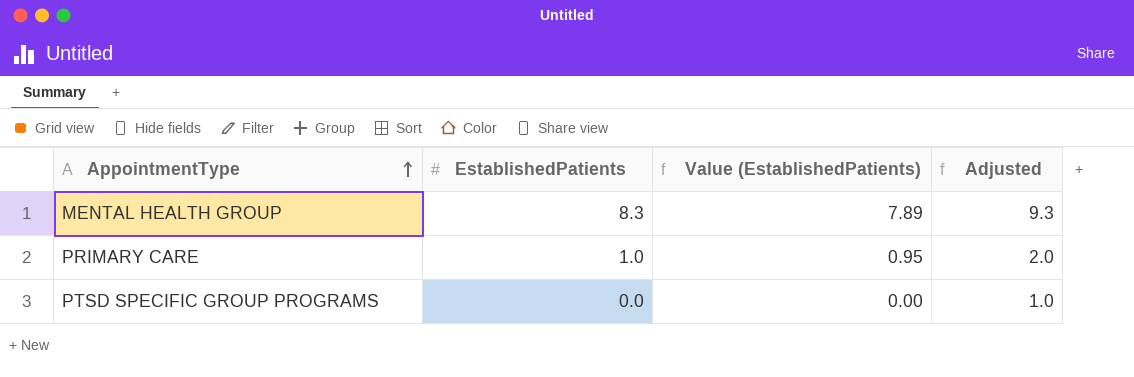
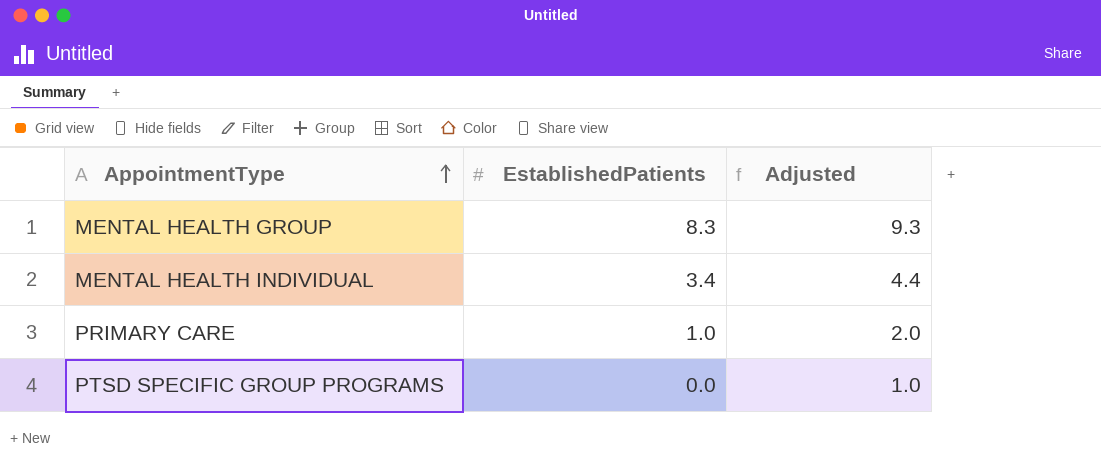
column Value (EstablishedPatients) | formula: [EstablishedPatients] * 0.95 -> none
row MENTAL HEALTH INDIVIDUAL: none -> 3.4 | 4.4

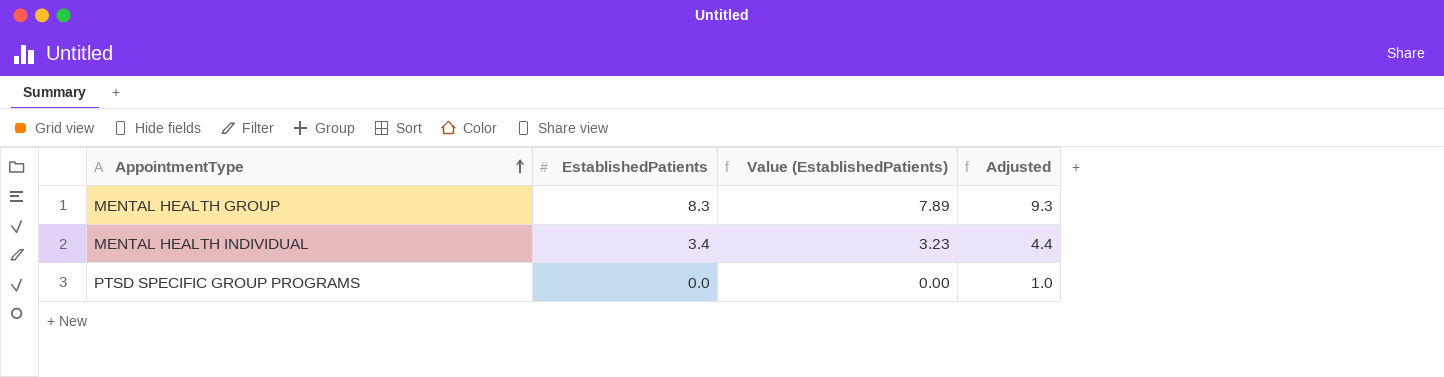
column Value (EstablishedPatients) | formula: none -> [EstablishedPatients] * 0.95
row PRIMARY CARE: 1.0 | 2.0 -> none

